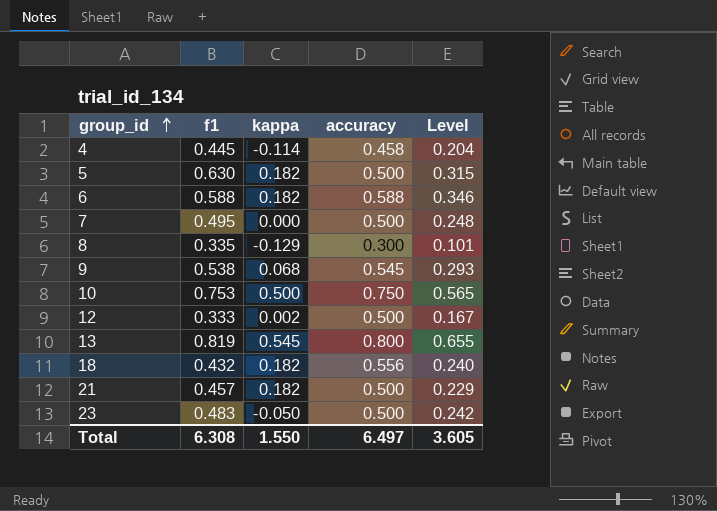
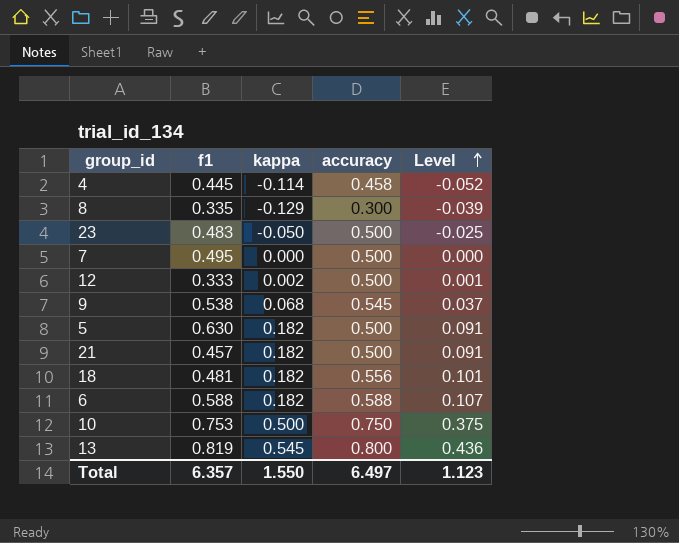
row order: group_id ascending -> Level ascending
column Level | formula: [f1] * [accuracy] -> [kappa] * [accuracy]
18 | f1: 0.432 -> 0.481
Total | f1: 6.308 -> 6.357
Total | Level: 3.605 -> 1.123

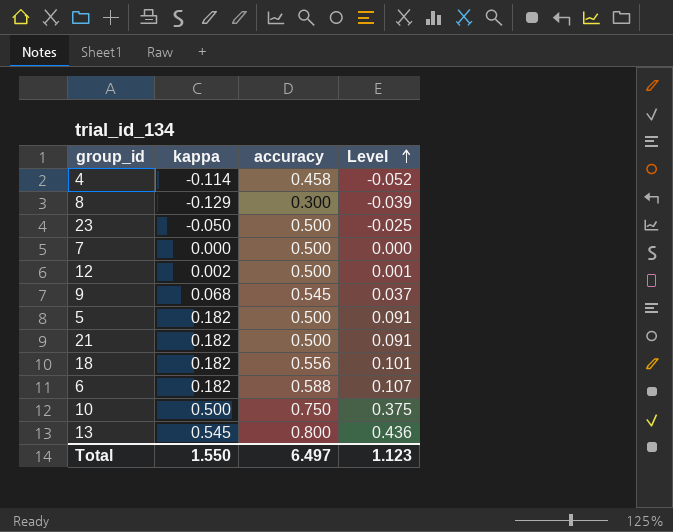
column f1 | position: 2 -> none

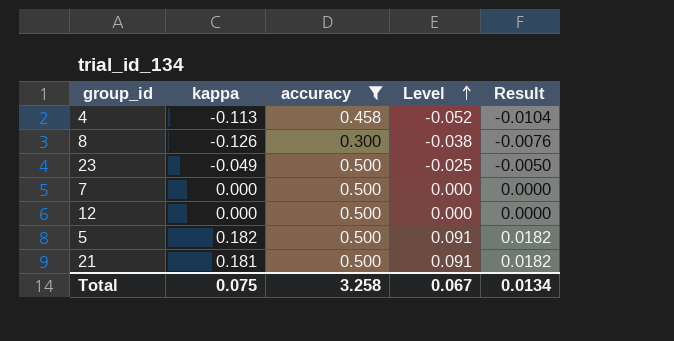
filter: none -> accuracy <= 0.500
column Result | formula: none -> [Level] * 0.2
4 | kappa: -0.114 -> -0.113
8 | kappa: -0.129 -> -0.126
8 | Level: -0.039 -> -0.038
23 | kappa: -0.050 -> -0.049
12 | kappa: 0.002 -> 0.000
12 | Level: 0.001 -> 0.000
21 | kappa: 0.182 -> 0.181
Total | kappa: 1.550 -> 0.075
Total | accuracy: 6.497 -> 3.258
Total | Level: 1.123 -> 0.067

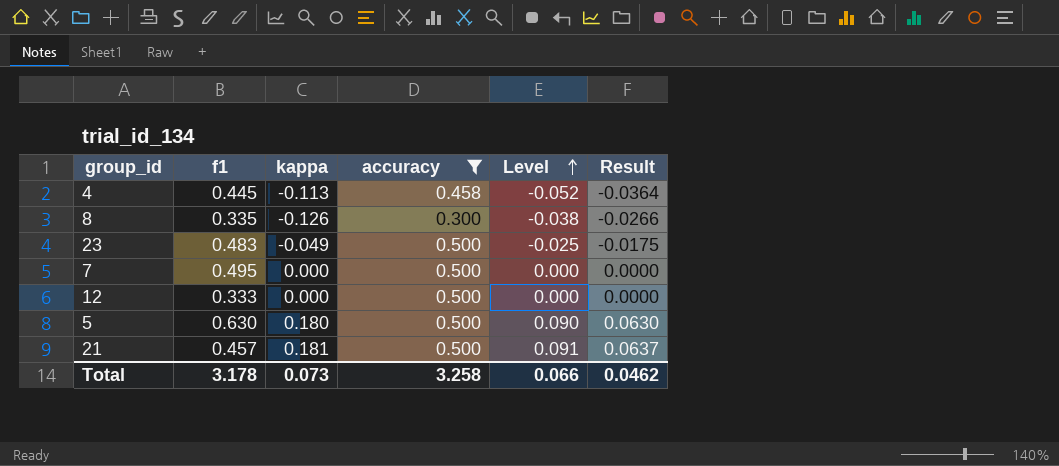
column f1 | position: none -> 2
column Result | formula: [Level] * 0.2 -> [Level] * 0.7
5 | kappa: 0.182 -> 0.180
5 | Level: 0.091 -> 0.090
Total | kappa: 0.075 -> 0.073
Total | Level: 0.067 -> 0.066
Total | Result: 0.0134 -> 0.0462

